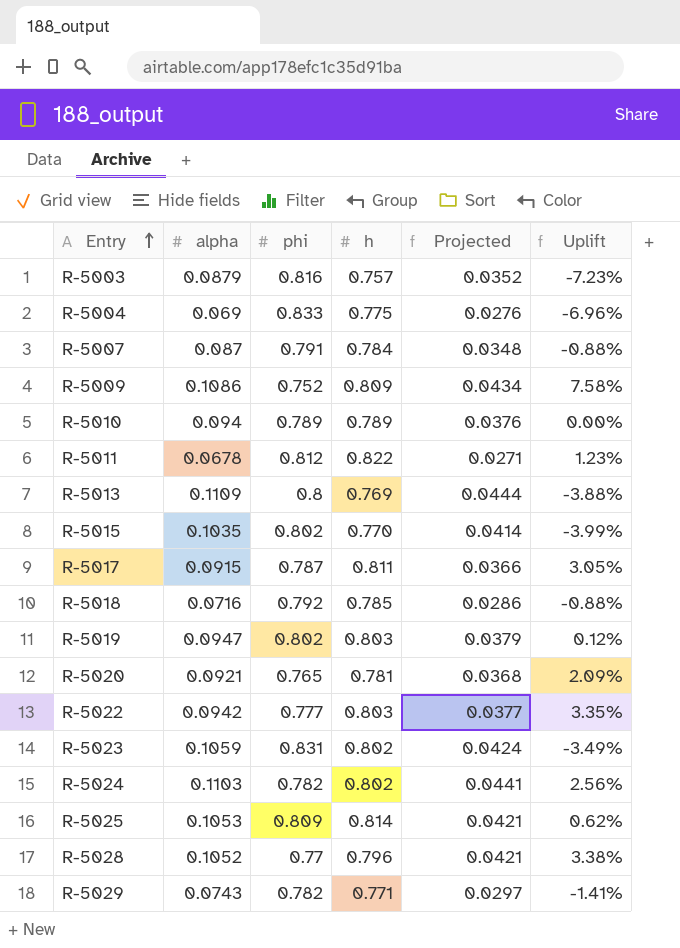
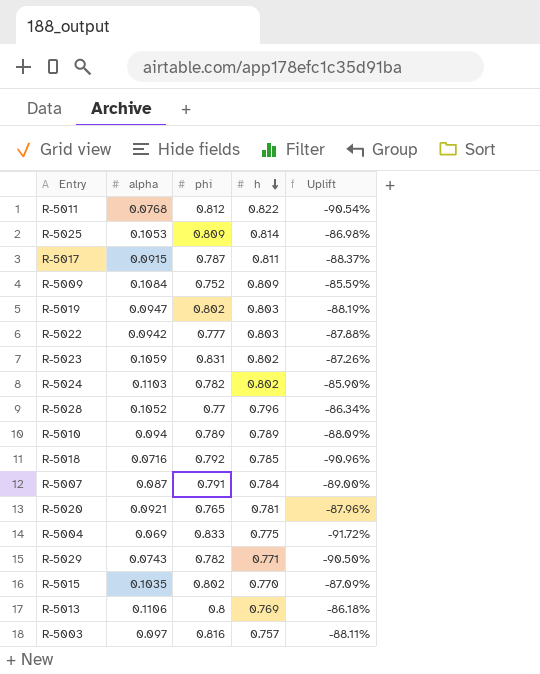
row order: Entry ascending -> h descending
column Projected | formula: [alpha] * 0.4 -> none
column Uplift | formula: ([h] - [phi]) / [phi] -> ([alpha] - [phi]) / [phi]
R-5011 | alpha: 0.0678 -> 0.0768
R-5009 | alpha: 0.1086 -> 0.1084
R-5013 | alpha: 0.1109 -> 0.1106
R-5003 | alpha: 0.0879 -> 0.097

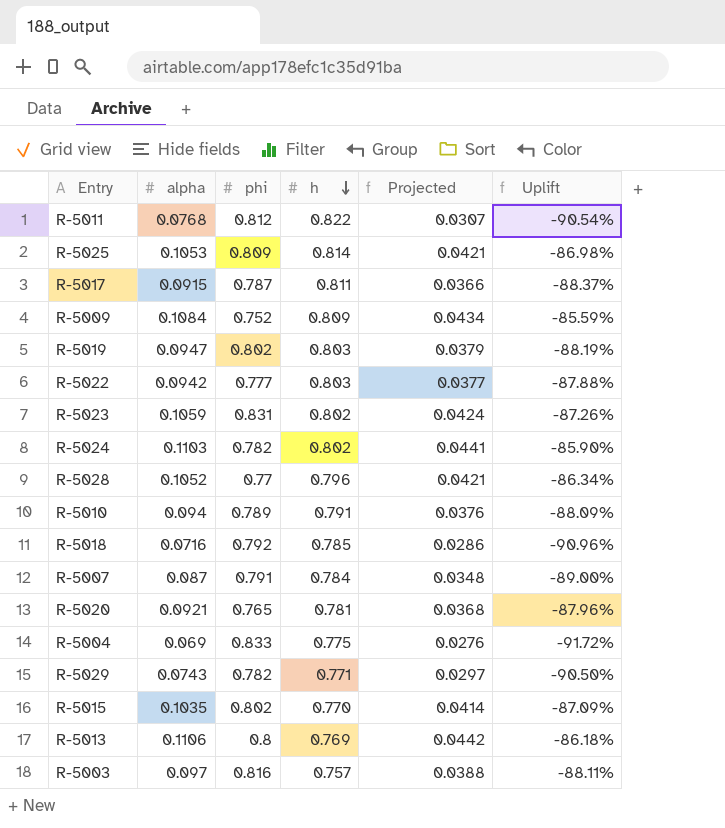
column Projected | formula: none -> [alpha] * 0.4
R-5010 | h: 0.789 -> 0.791

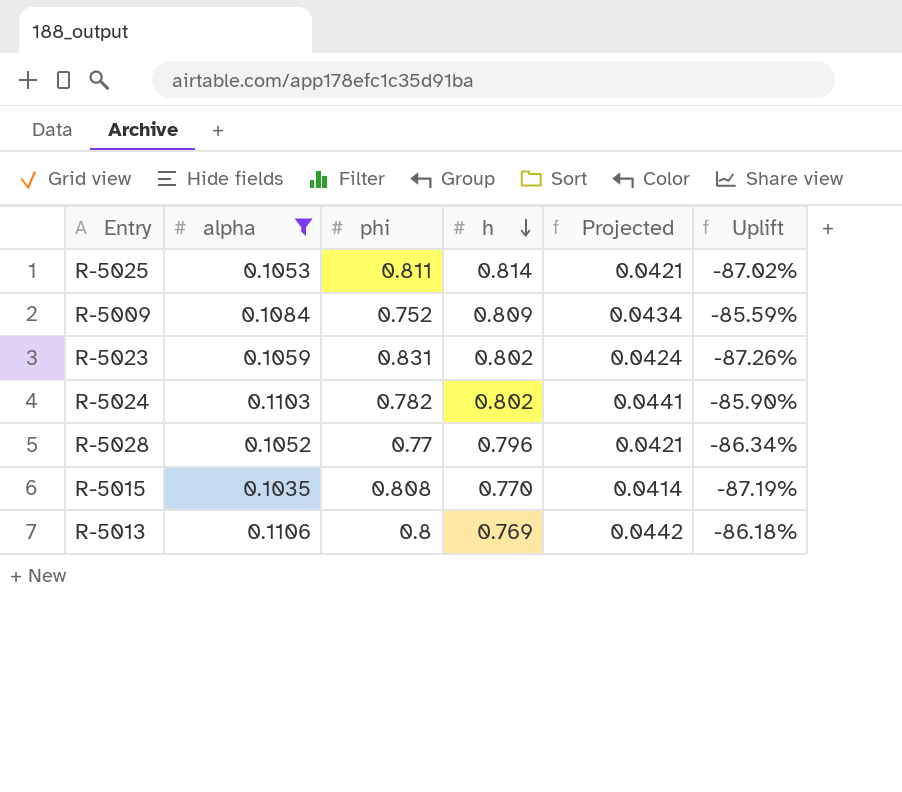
filter: none -> alpha >= 0.1035
R-5025 | phi: 0.809 -> 0.811
R-5025 | Uplift: -86.98% -> -87.02%
R-5015 | phi: 0.802 -> 0.808
R-5015 | Uplift: -87.09% -> -87.19%

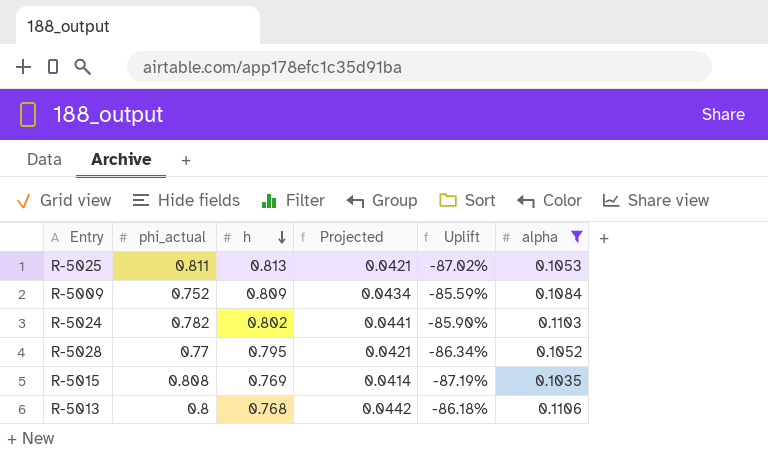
column name: phi -> phi_actual
column alpha | position: 2 -> 6
row R-5023: 0.1059 | 0.831 | 0.802 | 0.0424 | -87.26% -> none
R-5025 | h: 0.814 -> 0.813
R-5028 | h: 0.796 -> 0.795
R-5015 | h: 0.770 -> 0.769
R-5013 | h: 0.769 -> 0.768

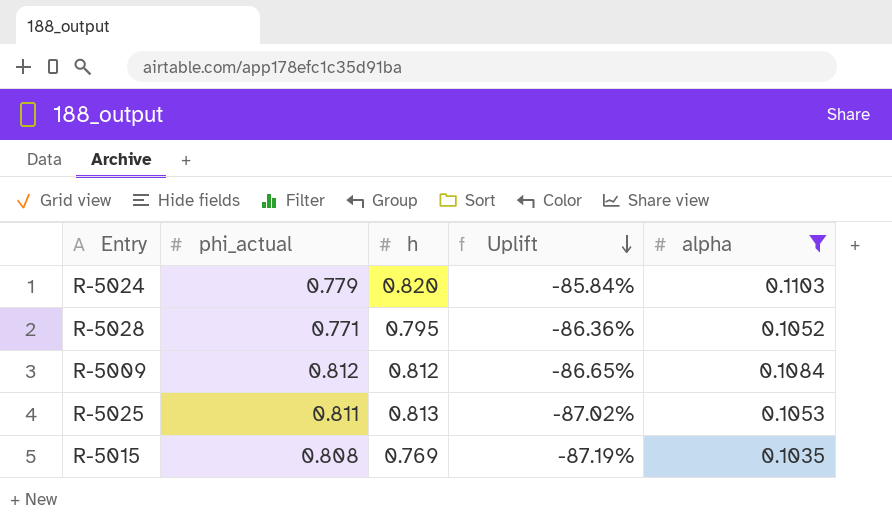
row order: h descending -> Uplift descending
column Projected | formula: [alpha] * 0.4 -> none
row R-5013: 0.8 | 0.768 | 0.0442 | -86.18% | 0.1106 -> none
R-5024 | phi_actual: 0.782 -> 0.779
R-5024 | h: 0.802 -> 0.820
R-5024 | Uplift: -85.90% -> -85.84%
R-5028 | phi_actual: 0.77 -> 0.771
R-5028 | Uplift: -86.34% -> -86.36%
R-5009 | phi_actual: 0.752 -> 0.812
R-5009 | h: 0.809 -> 0.812
R-5009 | Uplift: -85.59% -> -86.65%

